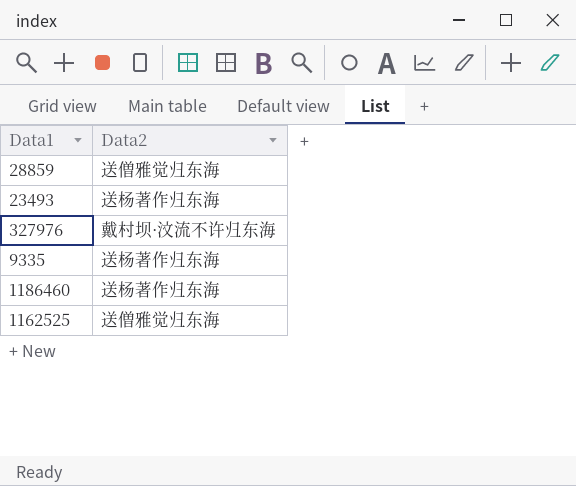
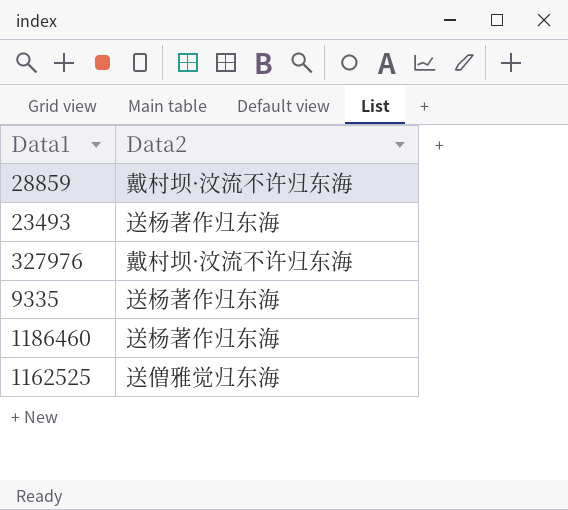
28859 | Data2: 送僧雅觉归东海 -> 戴村坝·汶流不许归东海

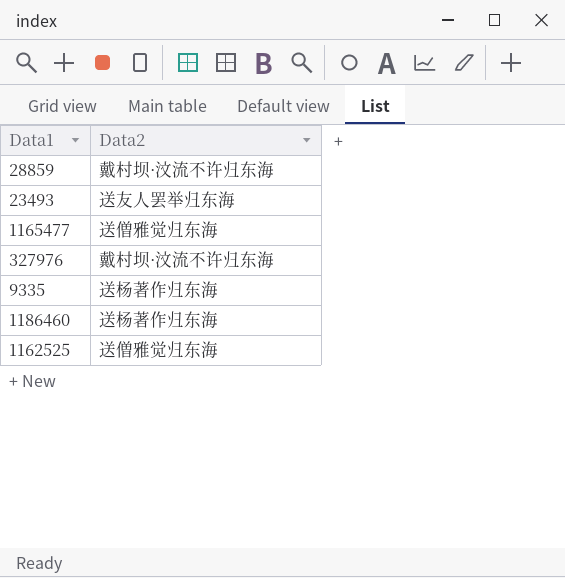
23493 | Data2: 送杨著作归东海 -> 送友人罢举归东海
row 1165477: none -> 送僧雅觉归东海

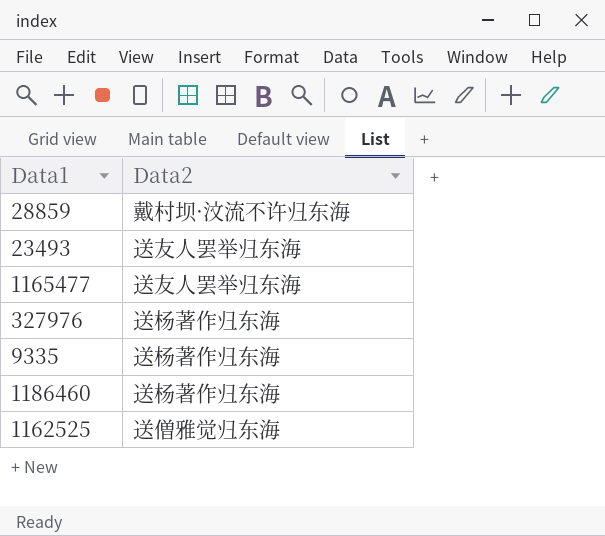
1165477 | Data2: 送僧雅觉归东海 -> 送友人罢举归东海
327976 | Data2: 戴村坝·汶流不许归东海 -> 送杨著作归东海

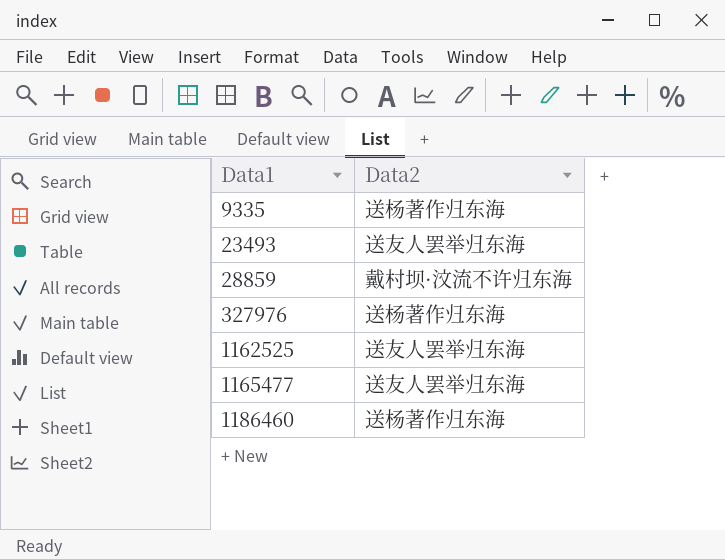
row order: none -> Data1 ascending
1162525 | Data2: 送僧雅觉归东海 -> 送友人罢举归东海

